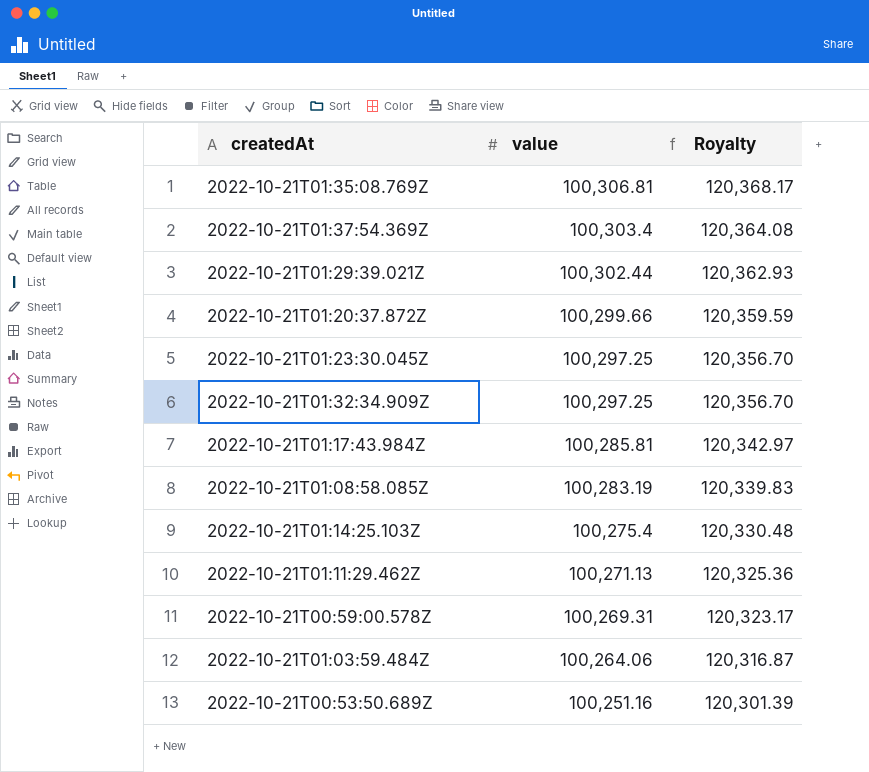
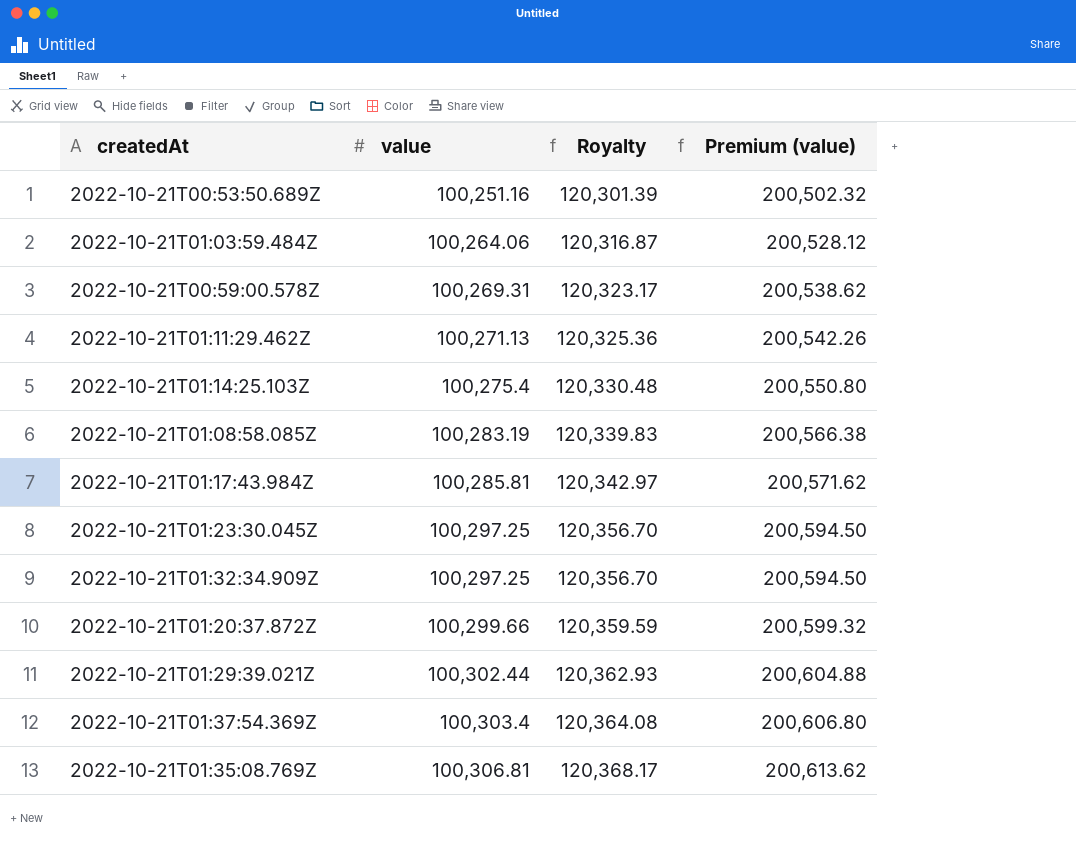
row order: value descending -> value ascending
column Premium (value) | formula: none -> [value] * 2

